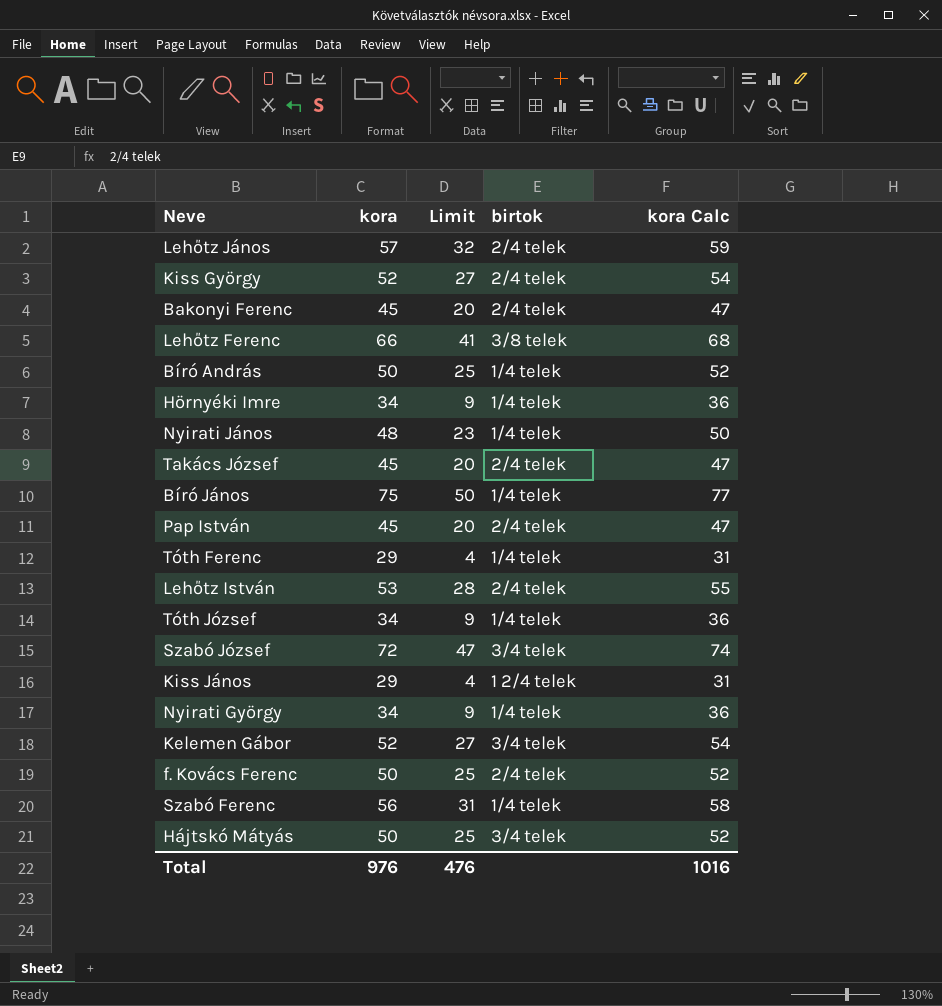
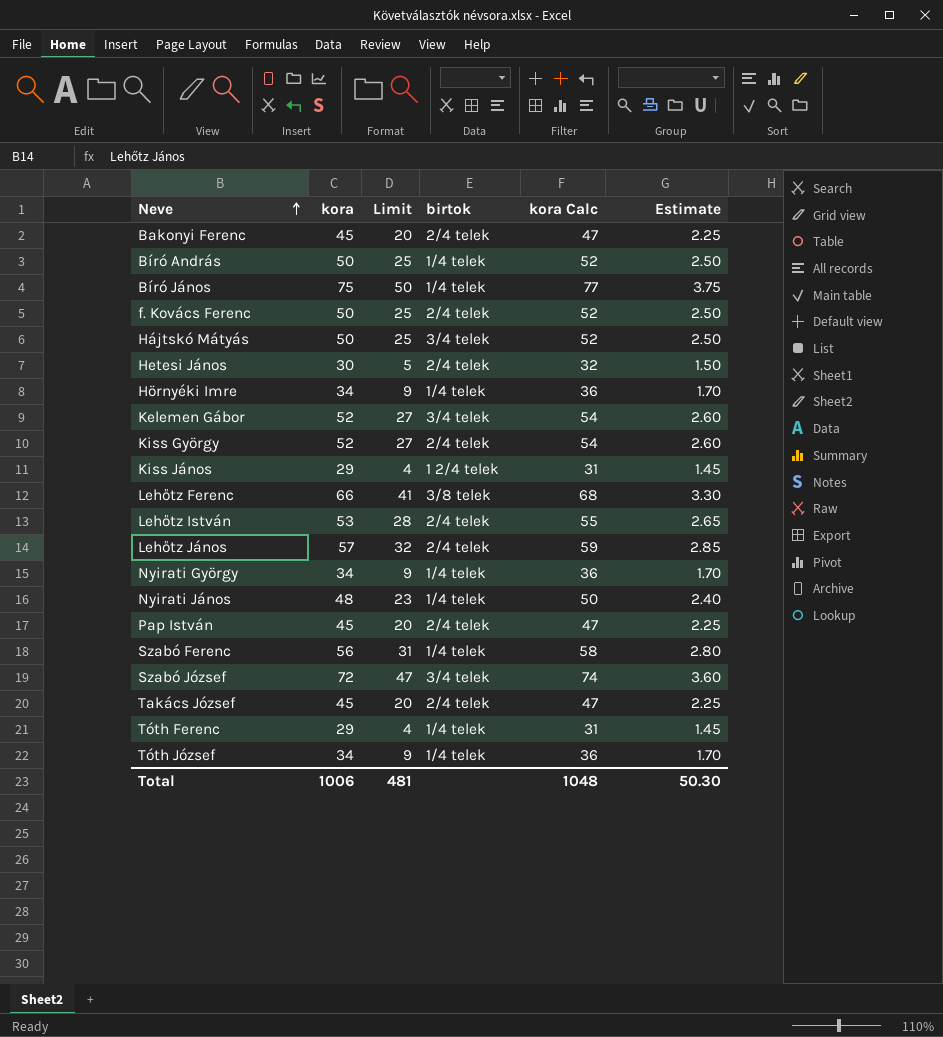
row order: none -> Neve ascending
column Estimate | formula: none -> [kora] * 0.05
row Hetesi János: none -> 30 | 5 | 2/4 telek | 32 | 1.50
Total | kora: 976 -> 1006
Total | Limit: 476 -> 481
Total | kora Calc: 1016 -> 1048

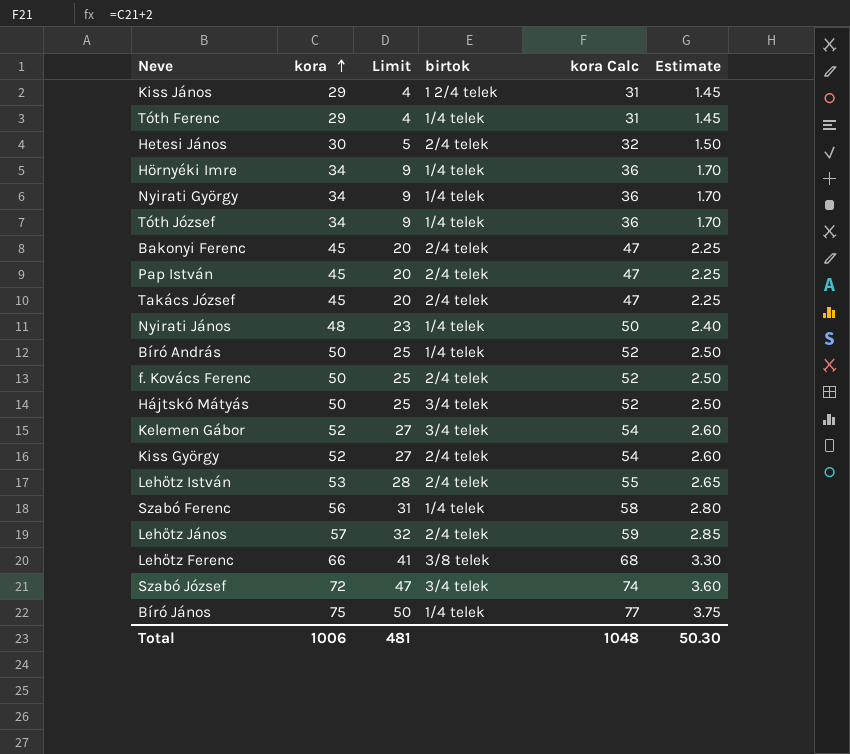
row order: Neve ascending -> kora ascending

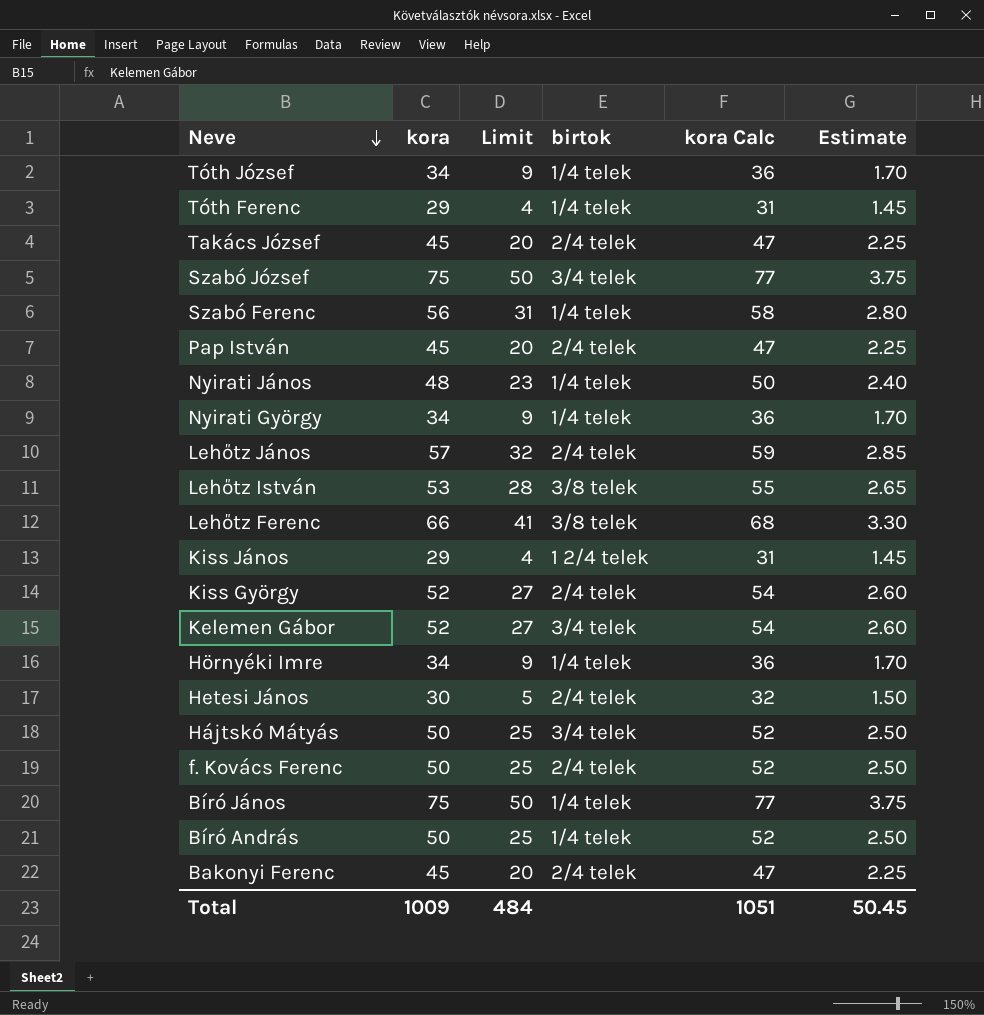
row order: kora ascending -> Neve descending
Szabó József | kora: 72 -> 75
Szabó József | Limit: 47 -> 50
Szabó József | kora Calc: 74 -> 77
Szabó József | Estimate: 3.60 -> 3.75
Lehőtz István | birtok: 2/4 telek -> 3/8 telek
Total | kora: 1006 -> 1009
Total | Limit: 481 -> 484
Total | kora Calc: 1048 -> 1051
Total | Estimate: 50.30 -> 50.45

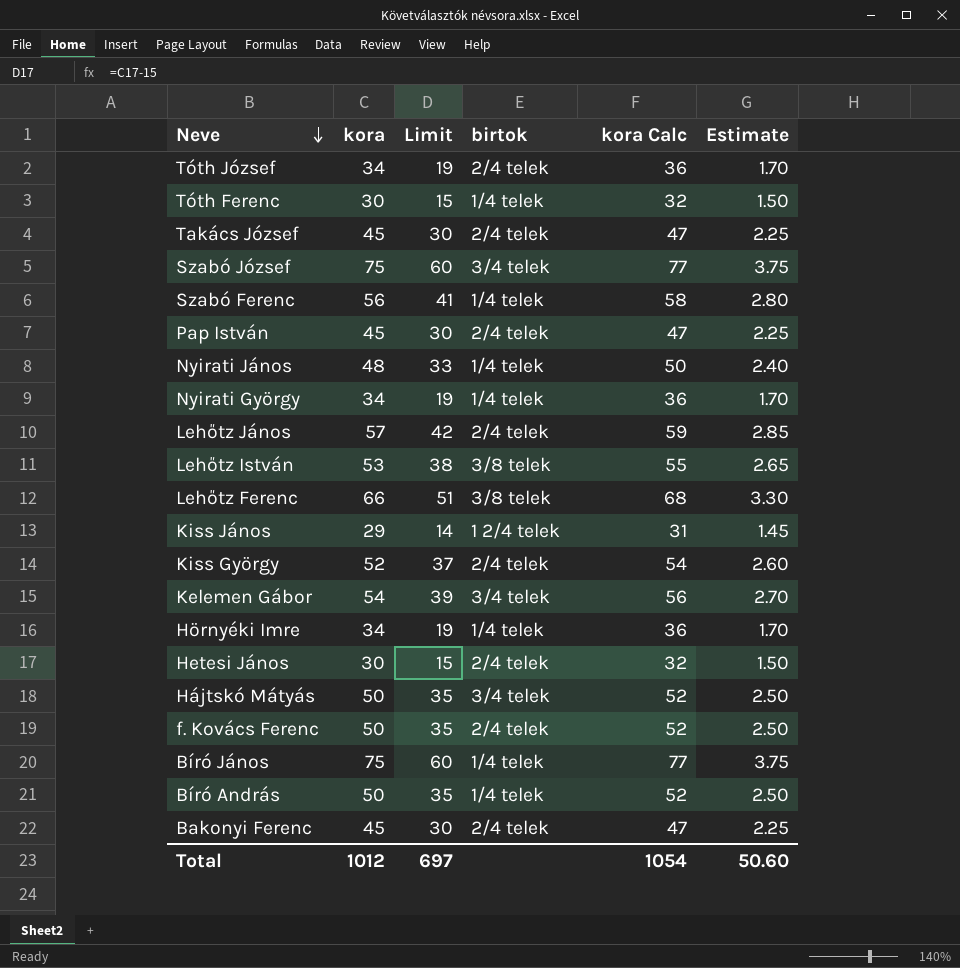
column Limit | formula: [kora] - 25 -> [kora] - 15
Tóth József | birtok: 1/4 telek -> 2/4 telek
Tóth Ferenc | kora: 29 -> 30
Tóth Ferenc | kora Calc: 31 -> 32
Tóth Ferenc | Estimate: 1.45 -> 1.50
Kelemen Gábor | kora: 52 -> 54
Kelemen Gábor | kora Calc: 54 -> 56
Kelemen Gábor | Estimate: 2.60 -> 2.70
Total | kora: 1009 -> 1012
Total | Limit: 484 -> 697
Total | kora Calc: 1051 -> 1054
Total | Estimate: 50.45 -> 50.60

